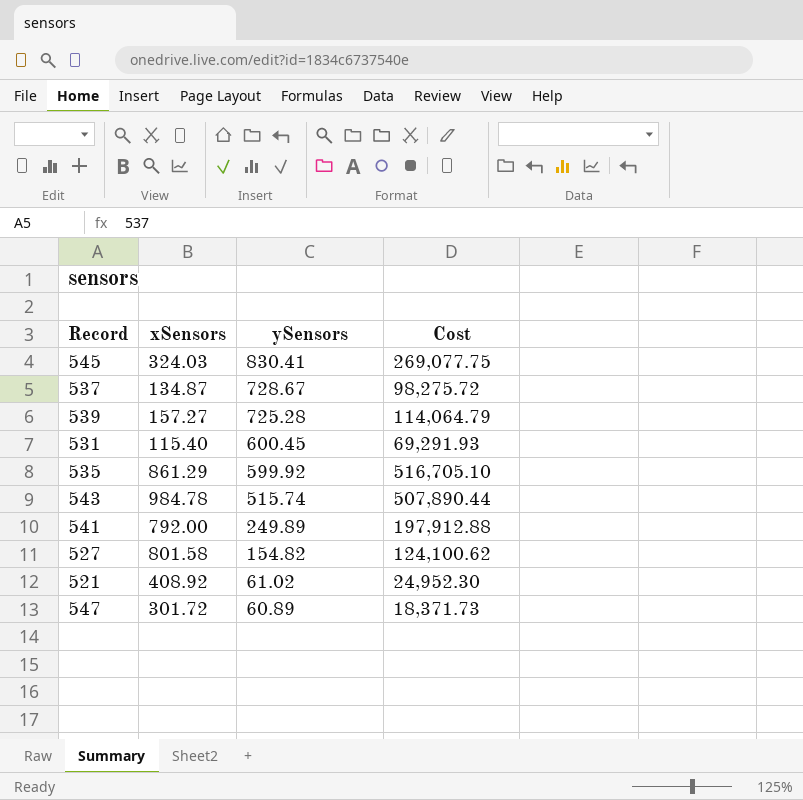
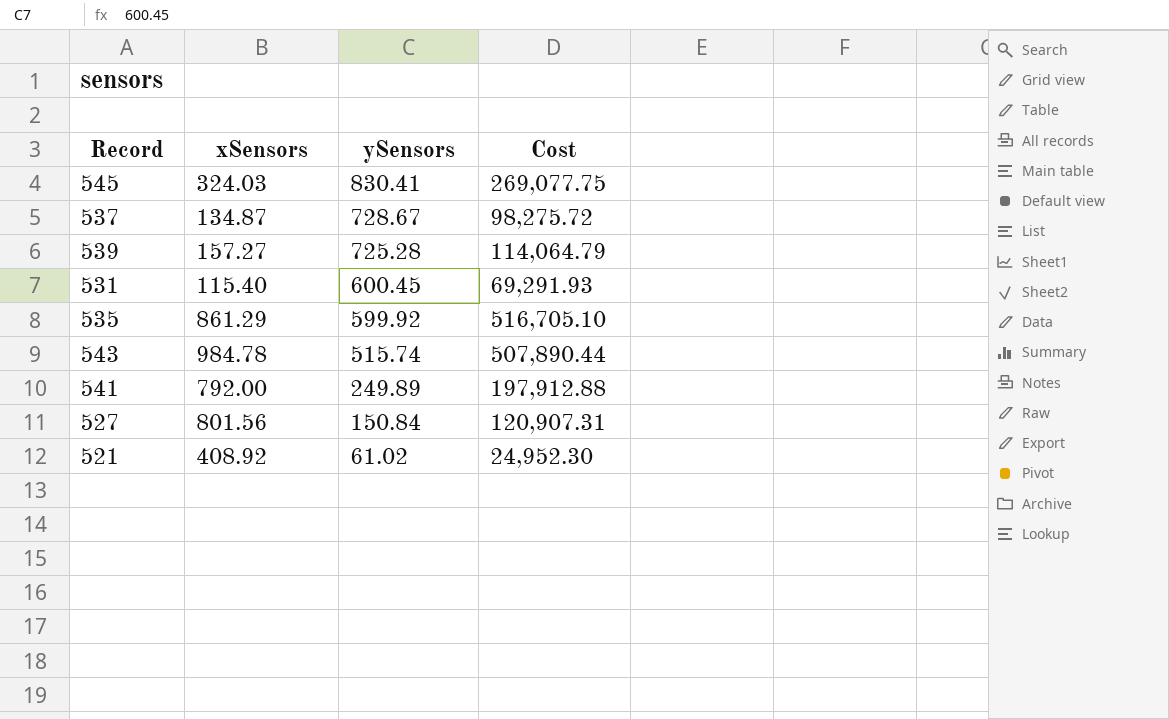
row 547: 301.72 | 60.89 | 18,371.73 -> none
527 | xSensors: 801.58 -> 801.56
527 | ySensors: 154.82 -> 150.84
527 | Cost: 124,100.62 -> 120,907.31

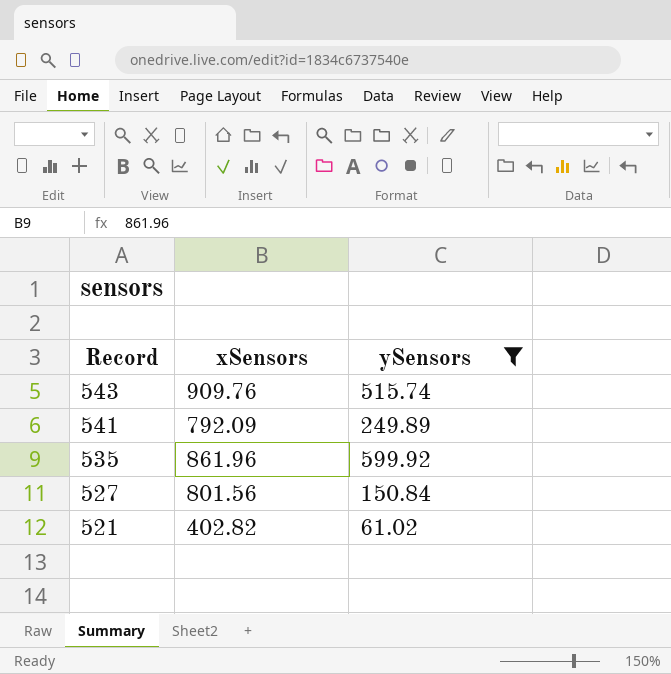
filter: none -> ySensors <= 599.92
row order: ySensors descending -> Record descending
column Cost | formula: [xSensors] * [ySensors] -> none
543 | xSensors: 984.78 -> 909.76
541 | xSensors: 792.00 -> 792.09
535 | xSensors: 861.29 -> 861.96
521 | xSensors: 408.92 -> 402.82

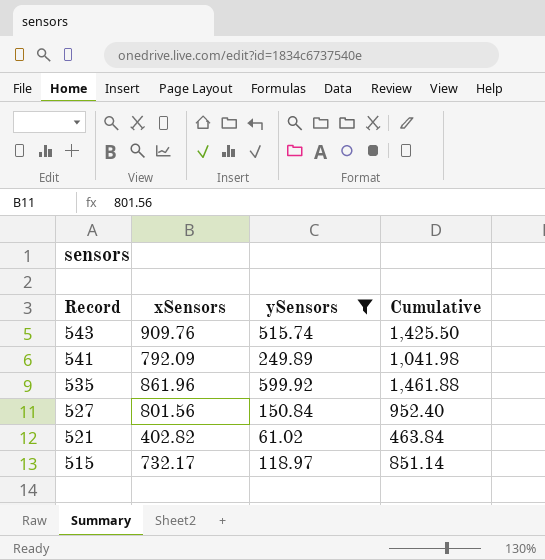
column Cumulative | formula: none -> [xSensors] + [ySensors]
row 515: none -> 732.17 | 118.97 | 851.14

